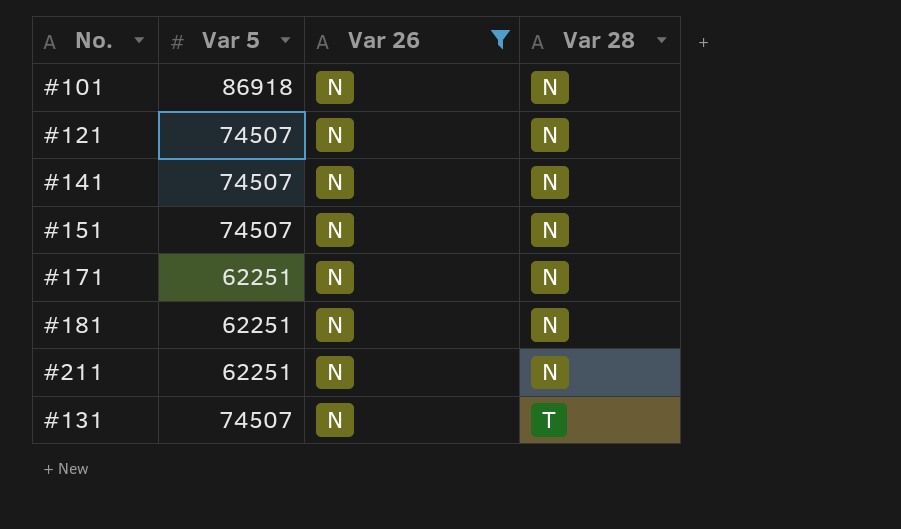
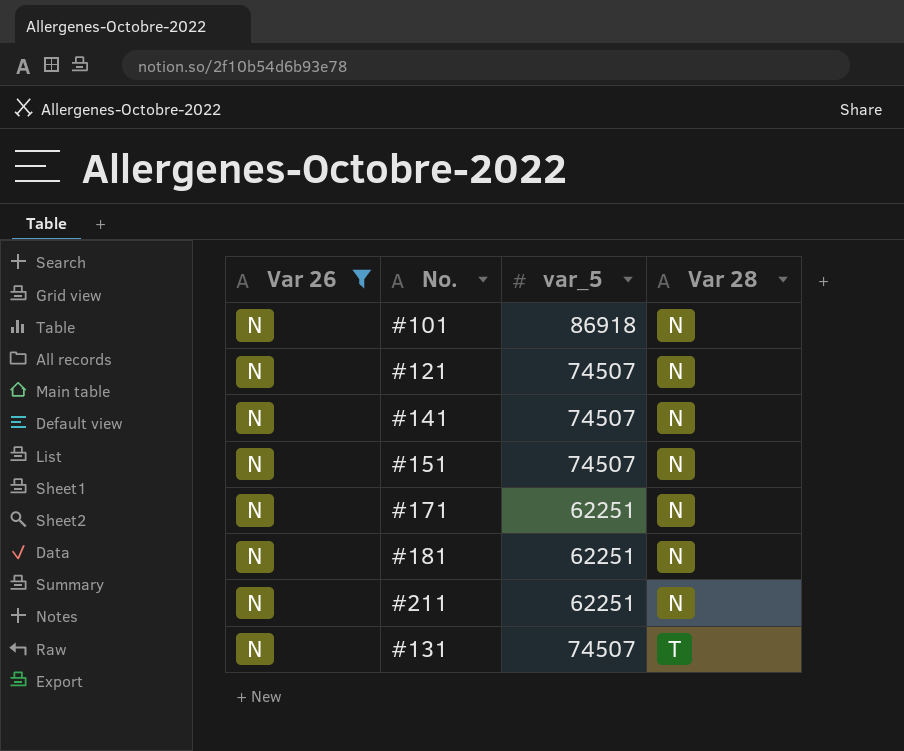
column Var 26 | position: 3 -> 1
column name: Var 5 -> var_5

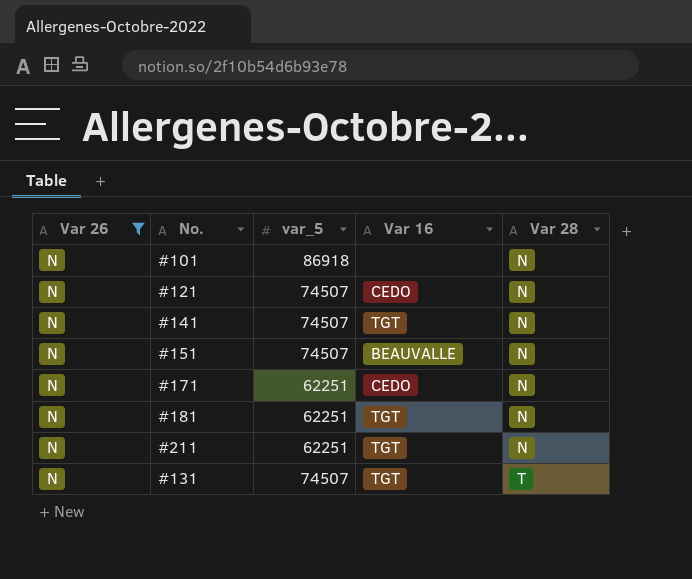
column Var 16 | position: none -> 4

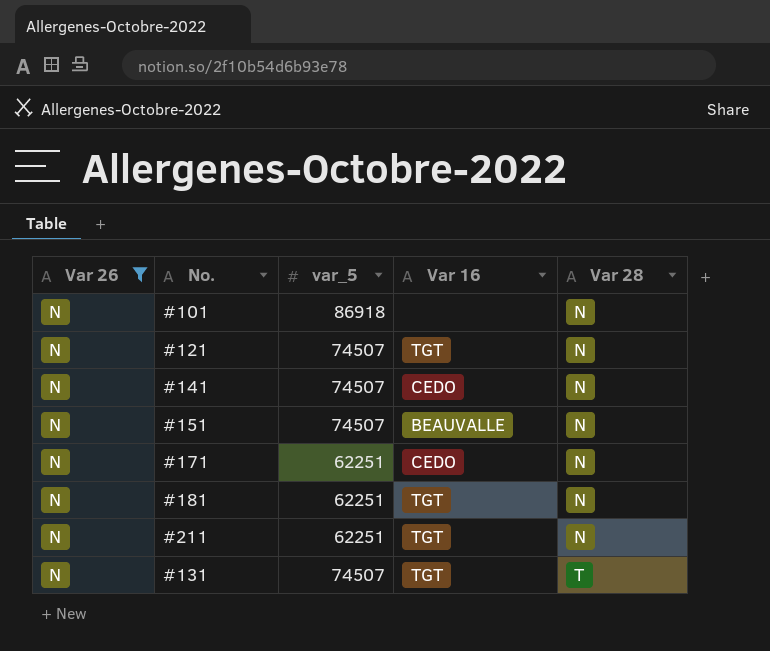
#121 | Var 16: CEDO -> TGT
#141 | Var 16: TGT -> CEDO

